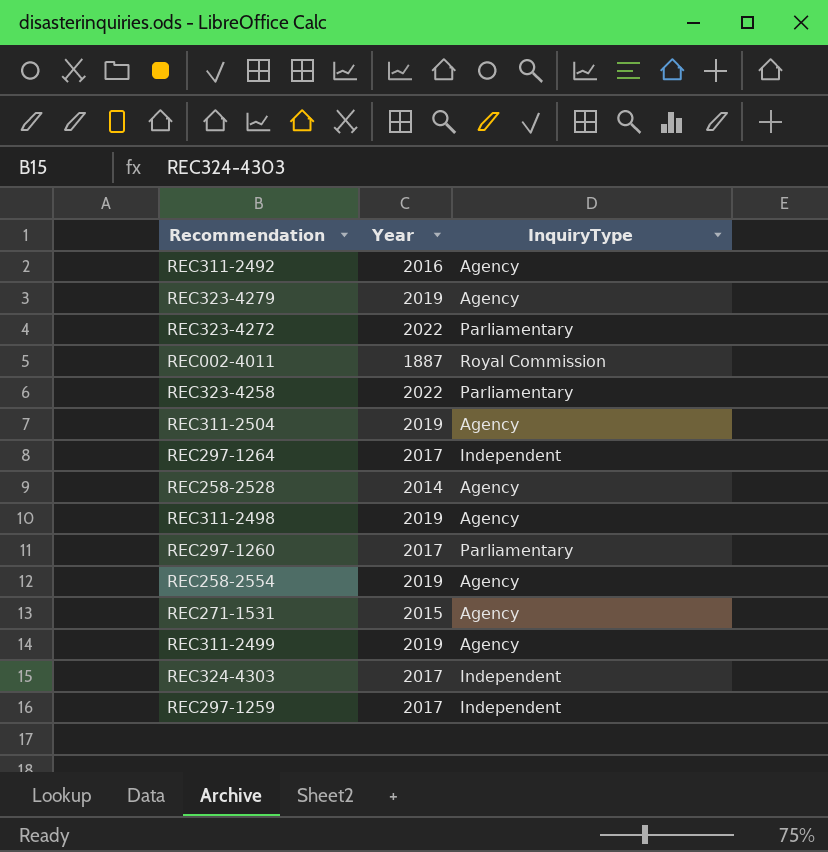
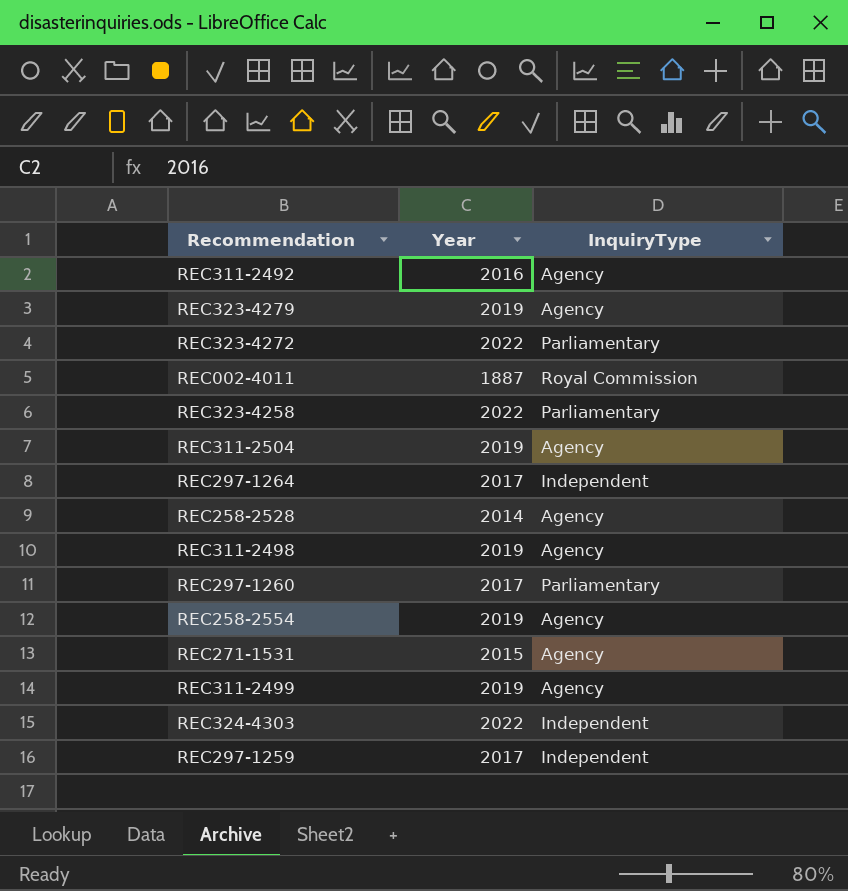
REC324-4303 | Year: 2017 -> 2022

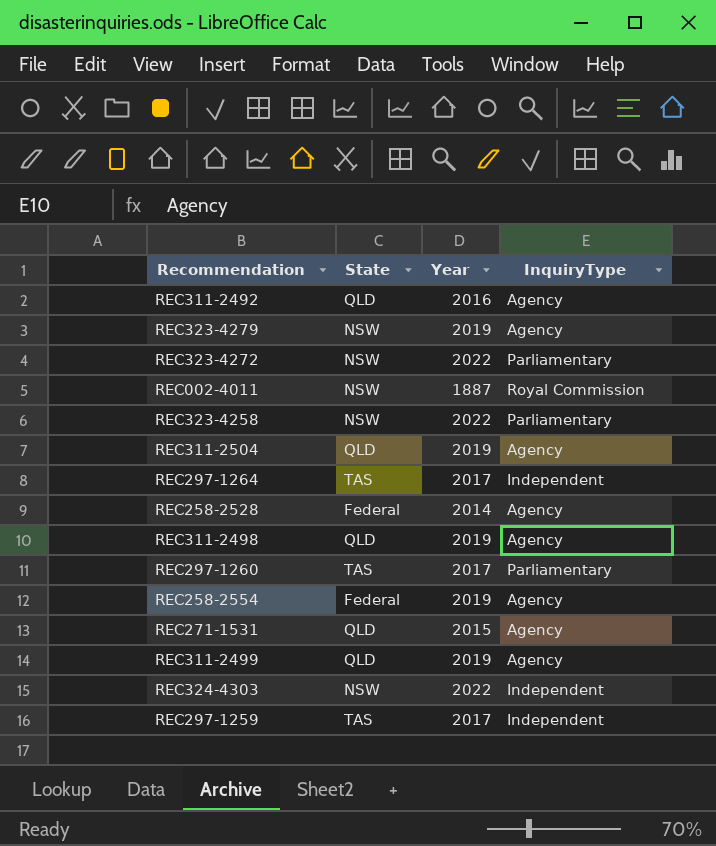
column State | position: none -> 2

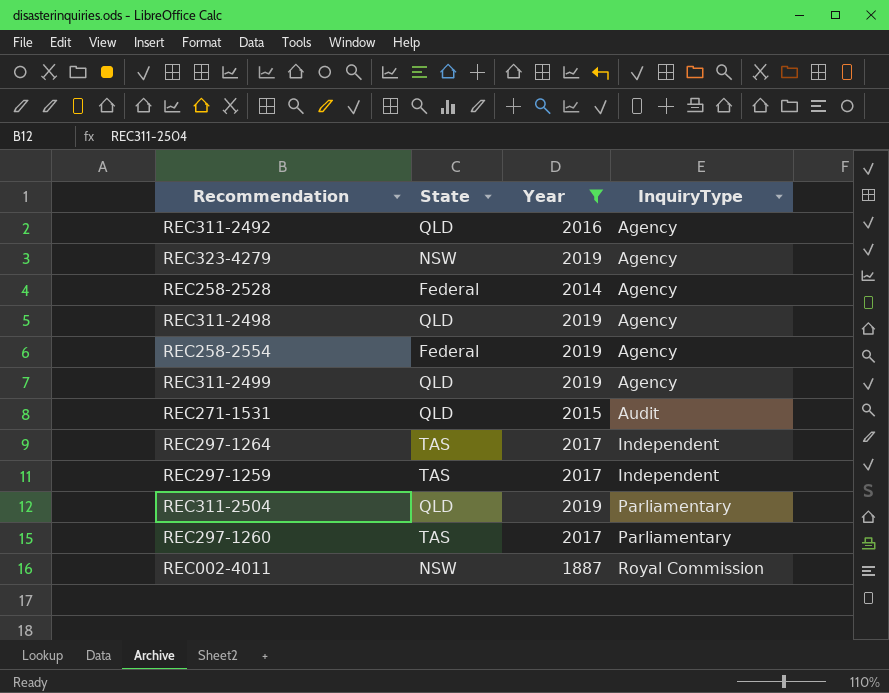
filter: none -> Year != 2022
row order: none -> InquiryType ascending
REC271-1531 | InquiryType: Agency -> Audit
REC311-2504 | InquiryType: Agency -> Parliamentary

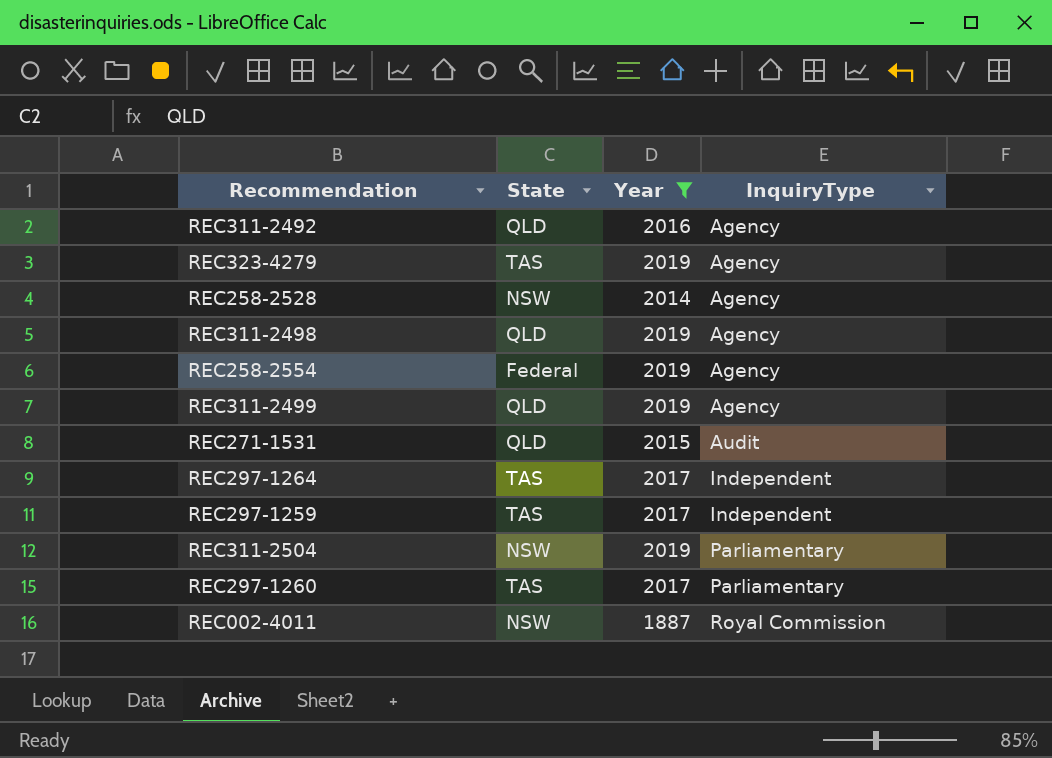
REC323-4279 | State: NSW -> TAS
REC258-2528 | State: Federal -> NSW
REC311-2504 | State: QLD -> NSW

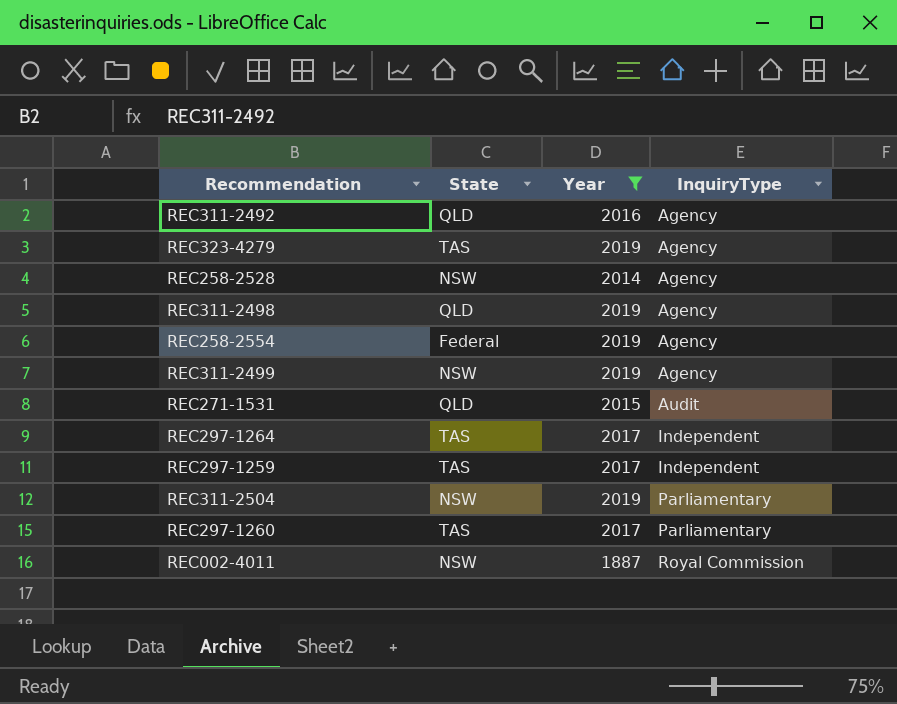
REC311-2499 | State: QLD -> NSW

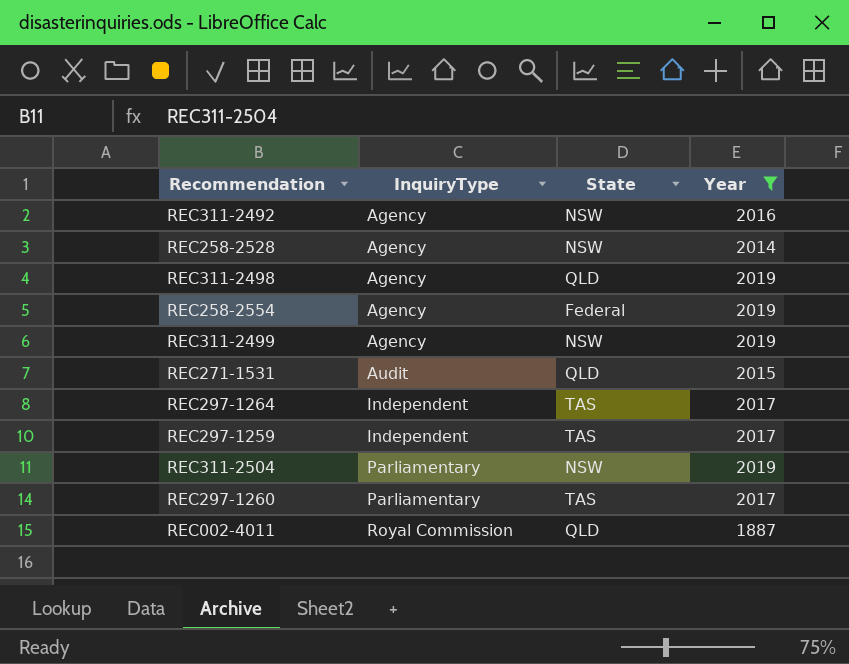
column InquiryType | position: 4 -> 2
row REC323-4279: TAS | 2019 | Agency -> none
REC311-2492 | State: QLD -> NSW
REC002-4011 | State: NSW -> QLD

